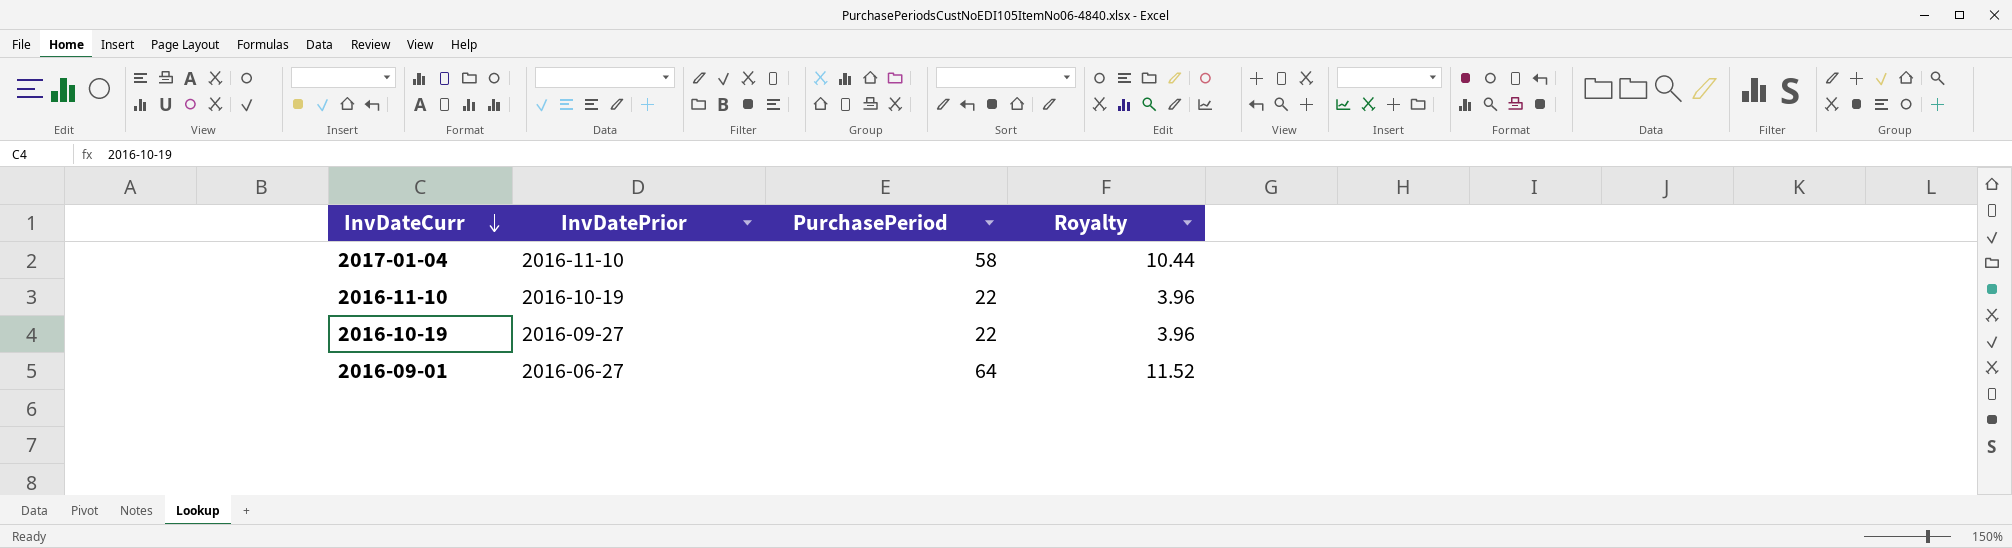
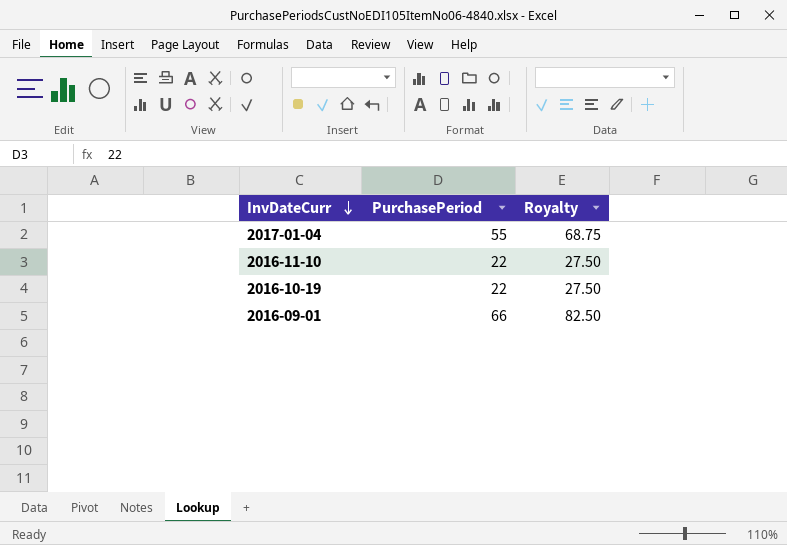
column InvDatePrior | position: 2 -> none
column Royalty | formula: [PurchasePeriod] * 0.18 -> [PurchasePeriod] * 1.25
2017-01-04 | PurchasePeriod: 58 -> 55
2016-09-01 | PurchasePeriod: 64 -> 66

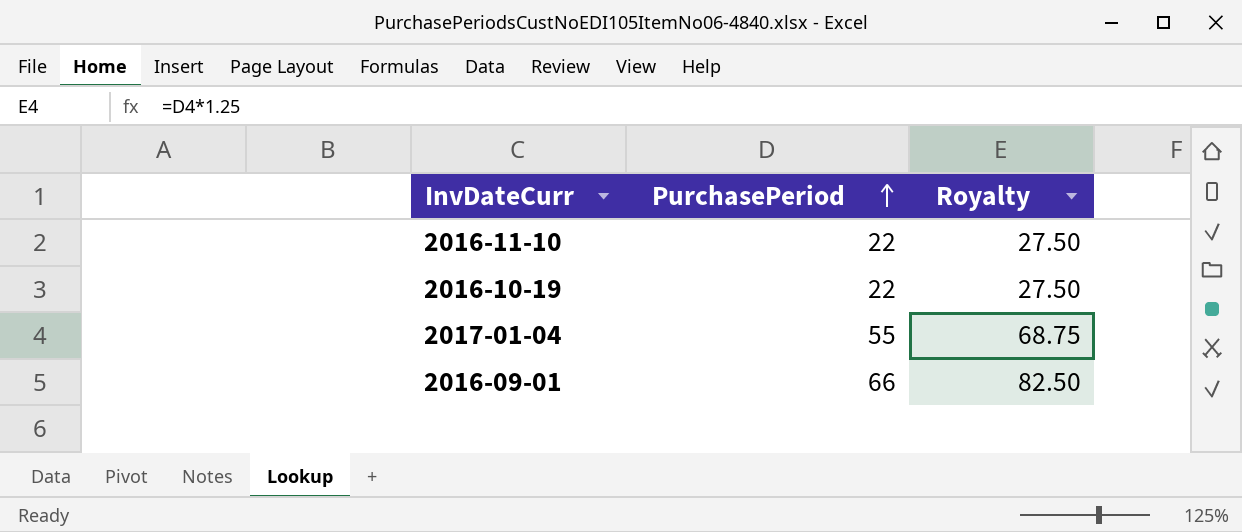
row order: InvDateCurr descending -> PurchasePeriod ascending

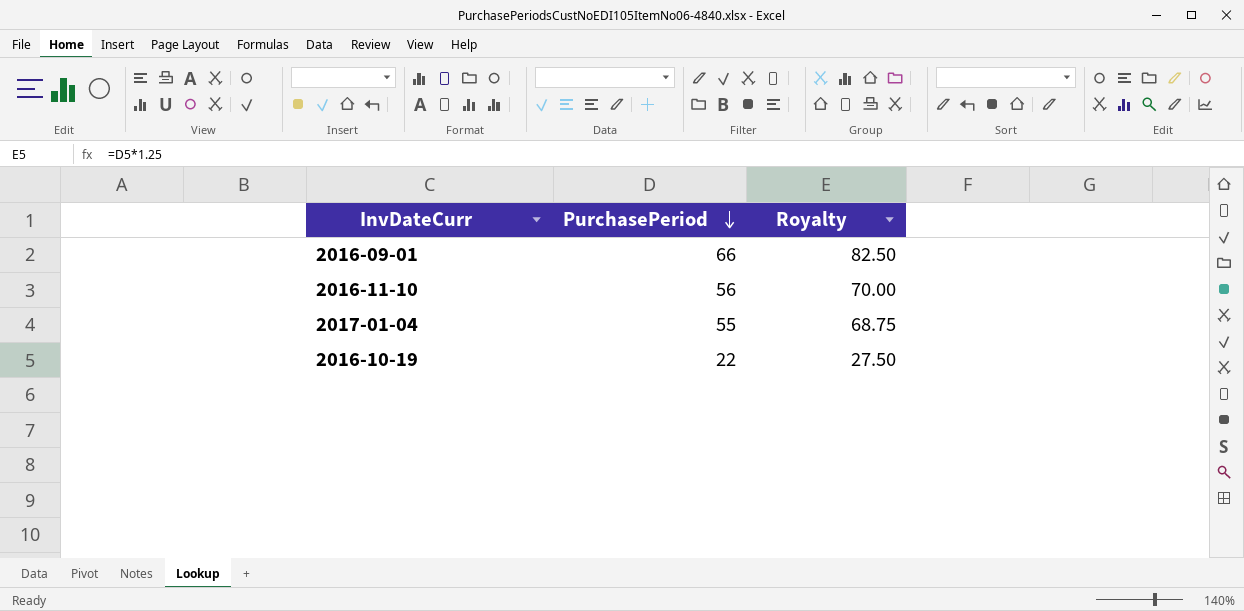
row order: PurchasePeriod ascending -> PurchasePeriod descending
2016-11-10 | PurchasePeriod: 22 -> 56
2016-11-10 | Royalty: 27.50 -> 70.00

